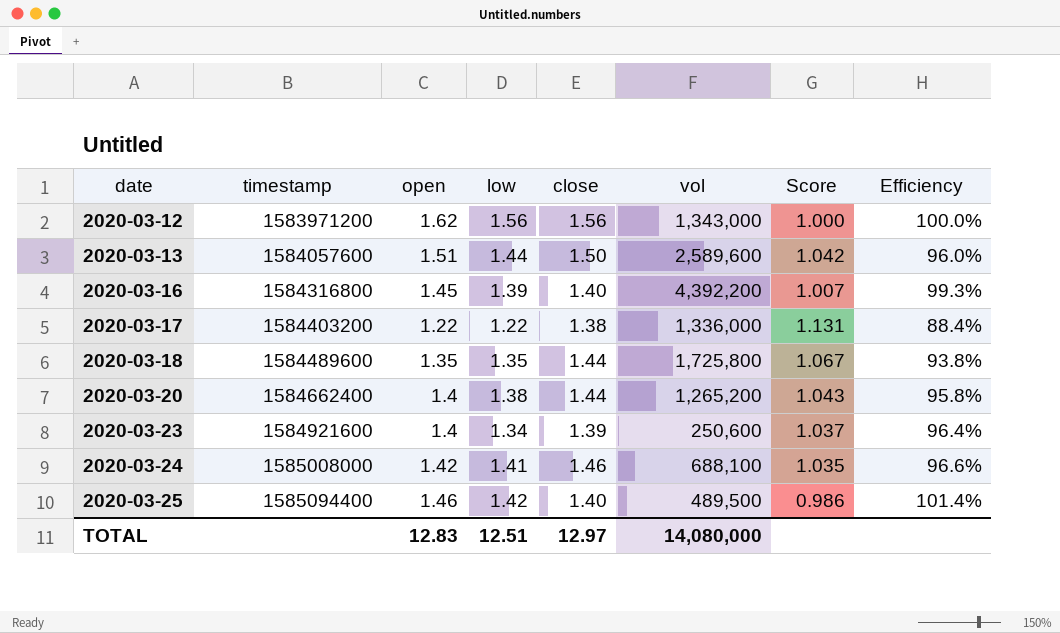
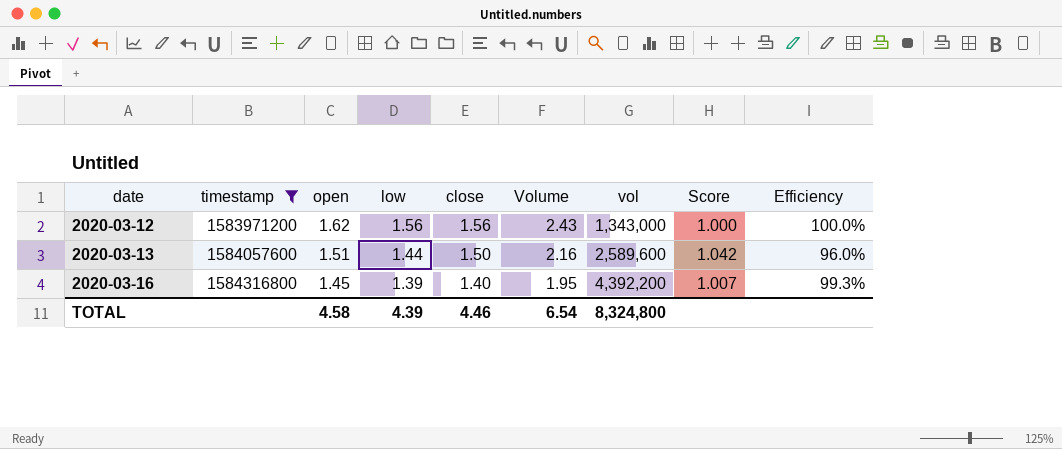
filter: none -> timestamp <= 1584316800
column Volume | formula: none -> [low] * [close]
TOTAL | open: 12.83 -> 4.58
TOTAL | low: 12.51 -> 4.39
TOTAL | close: 12.97 -> 4.46
TOTAL | vol: 14,080,000 -> 8,324,800

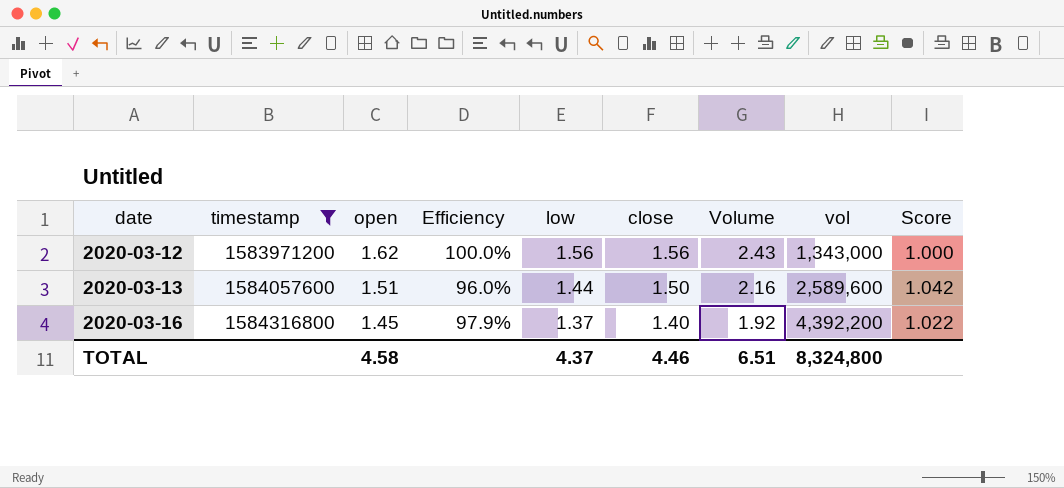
column Efficiency | position: 9 -> 4
2020-03-16 | Efficiency: 99.3% -> 97.9%
2020-03-16 | low: 1.39 -> 1.37
2020-03-16 | Volume: 1.95 -> 1.92
2020-03-16 | Score: 1.007 -> 1.022
TOTAL | low: 4.39 -> 4.37
TOTAL | Volume: 6.54 -> 6.51

